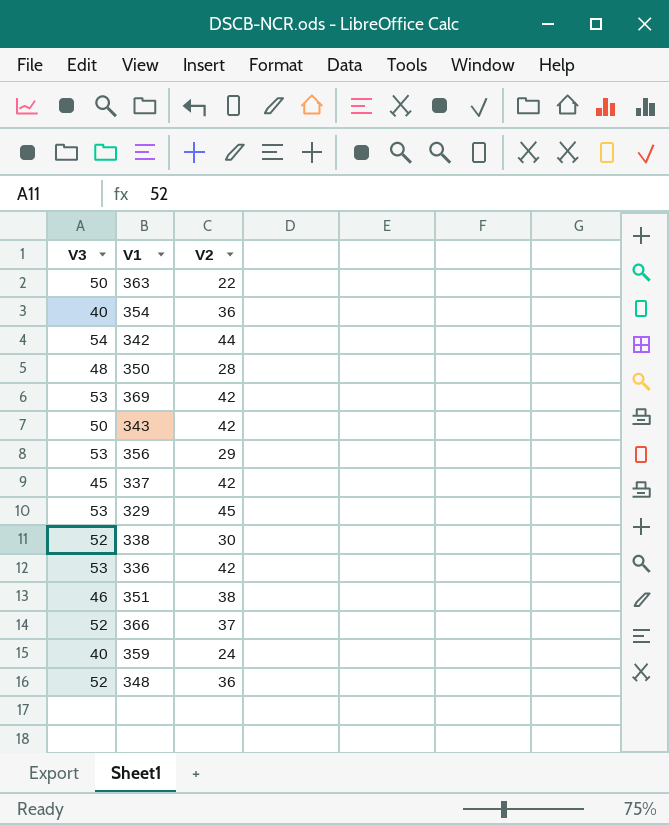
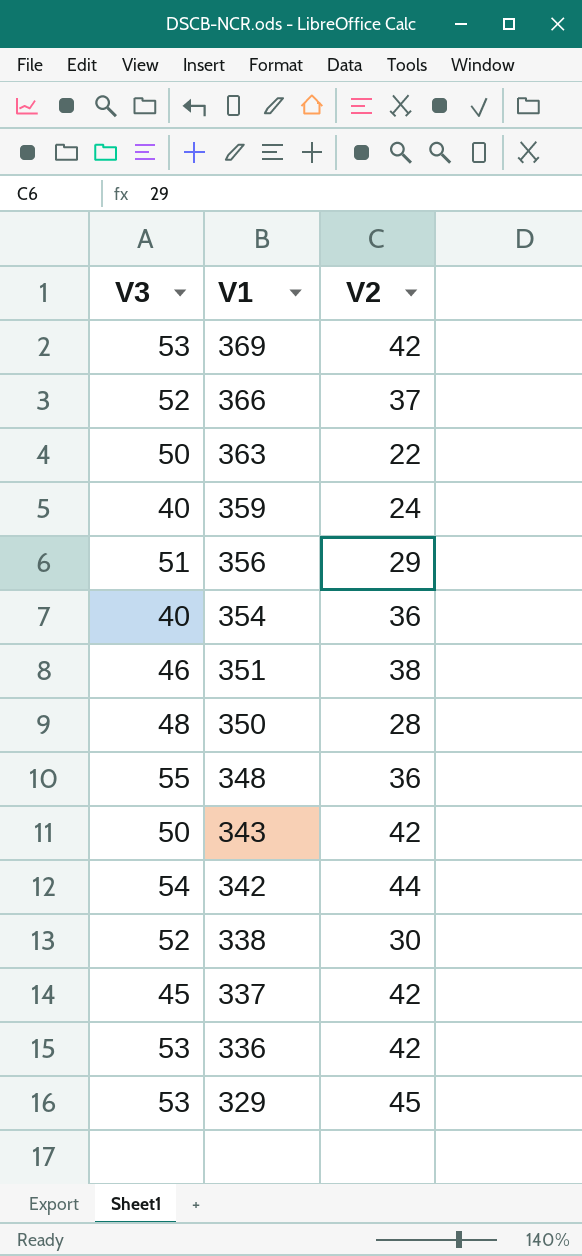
row order: none -> V1 descending
356 | V3: 53 -> 51
348 | V3: 52 -> 55

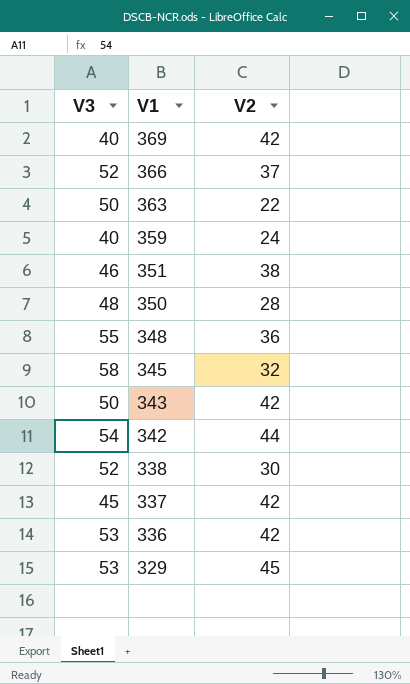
row 356: 51 | 29 -> none
row 354: 40 | 36 -> none
369 | V3: 53 -> 40
row 345: none -> 58 | 32

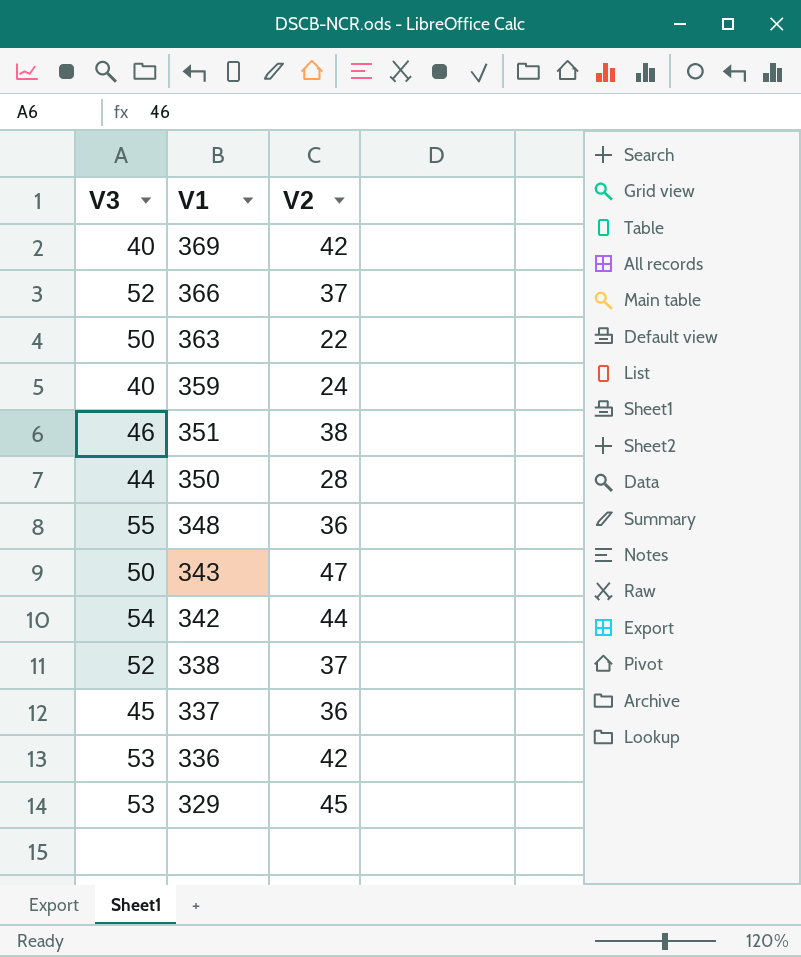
row 345: 58 | 32 -> none
350 | V3: 48 -> 44
343 | V2: 42 -> 47
338 | V2: 30 -> 37
337 | V2: 42 -> 36

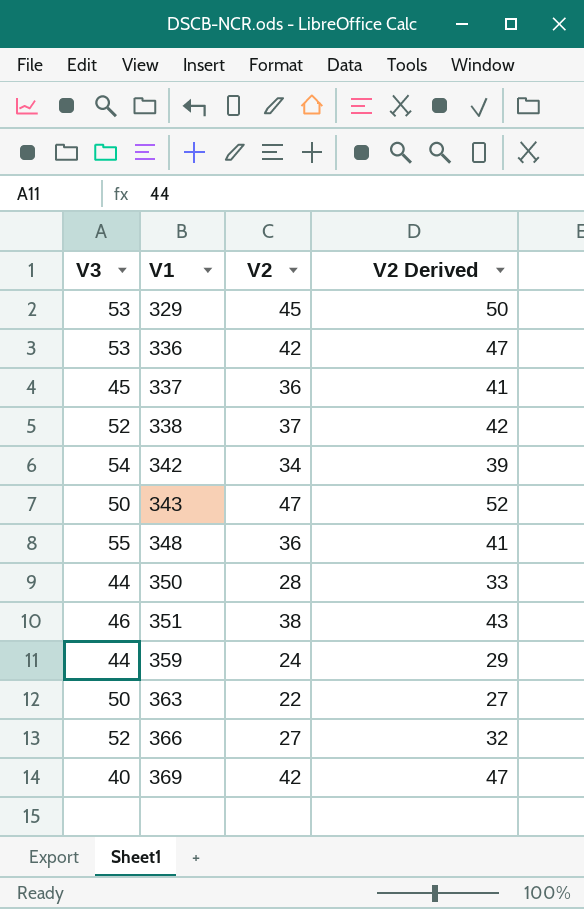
row order: V1 descending -> V1 ascending
column V2 Derived | formula: none -> [V2] + 5
342 | V2: 44 -> 34
359 | V3: 40 -> 44
366 | V2: 37 -> 27

